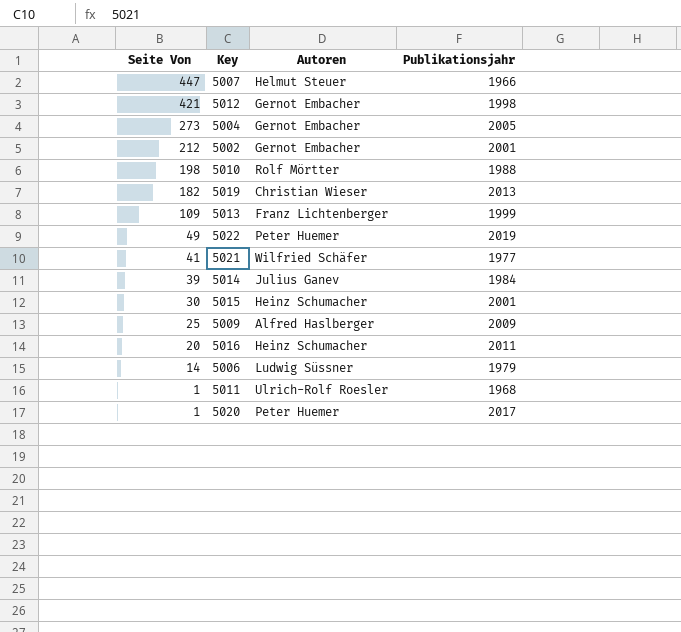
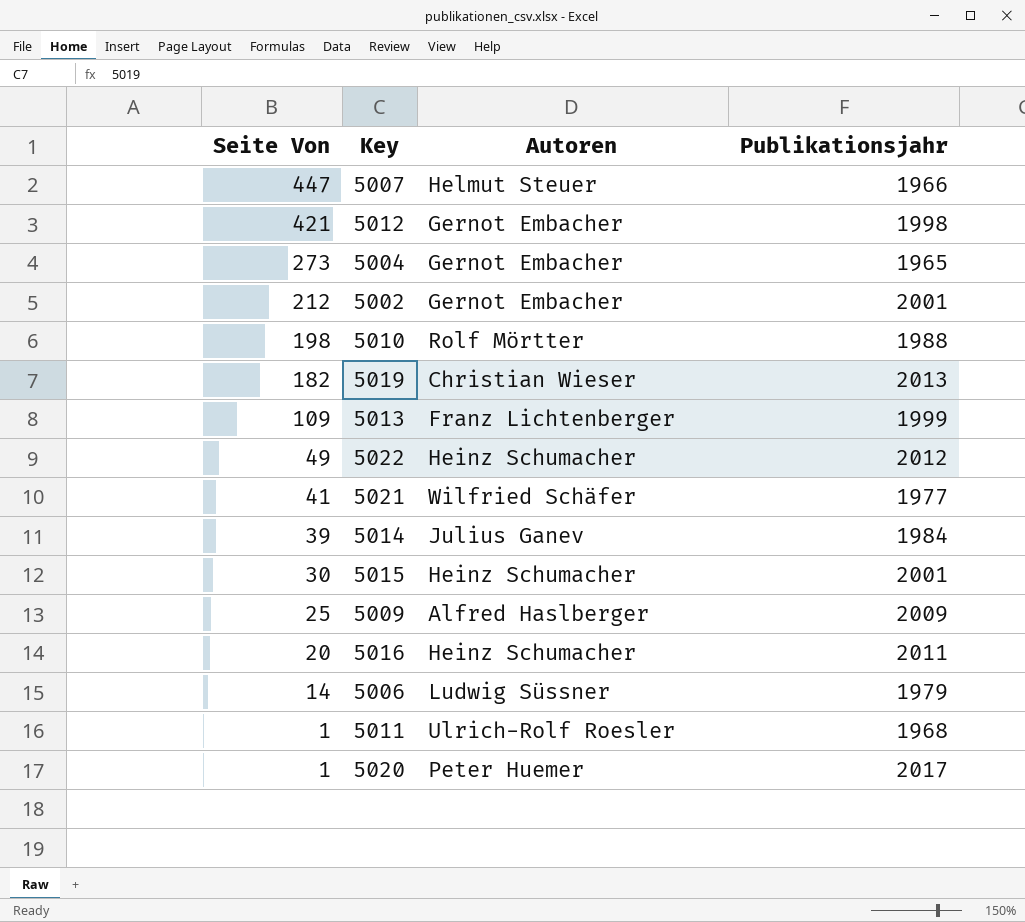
5004 | Publikationsjahr: 2005 -> 1965
5022 | Autoren: Peter Huemer -> Heinz Schumacher
5022 | Publikationsjahr: 2019 -> 2012

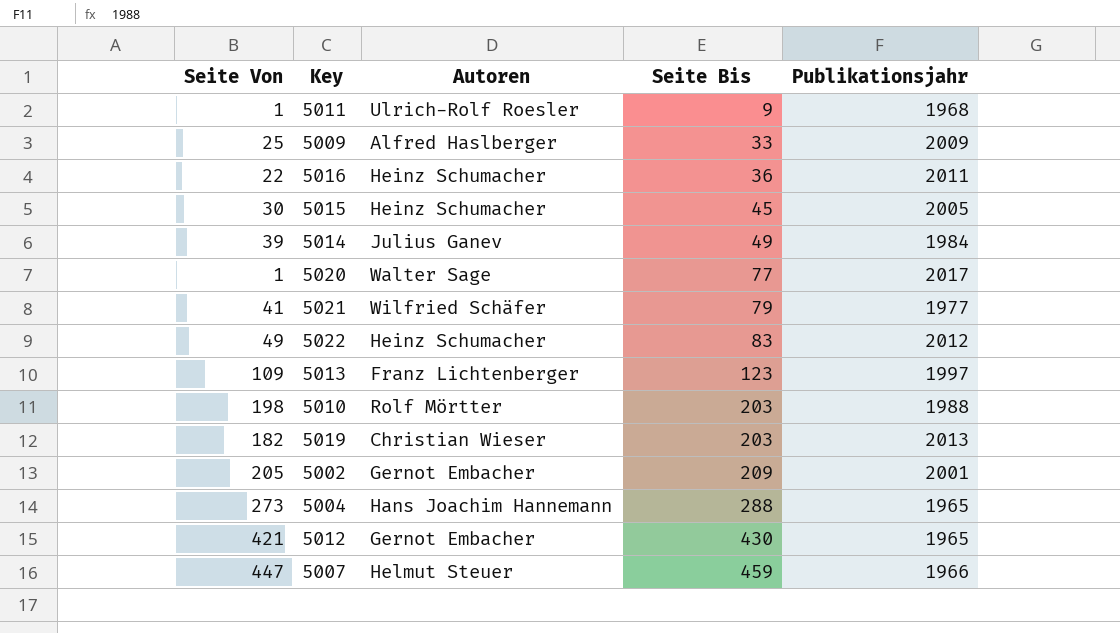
row order: Seite Von descending -> Seite Bis ascending
column Seite Bis | position: none -> 4
row 5006: 14 | Ludwig Süssner | 1979 -> none
5016 | Seite Von: 20 -> 22
5015 | Publikationsjahr: 2001 -> 2005
5020 | Autoren: Peter Huemer -> Walter Sage
5013 | Publikationsjahr: 1999 -> 1997
5002 | Seite Von: 212 -> 205
5004 | Autoren: Gernot Embacher -> Hans Joachim Hannemann
5012 | Publikationsjahr: 1998 -> 1965

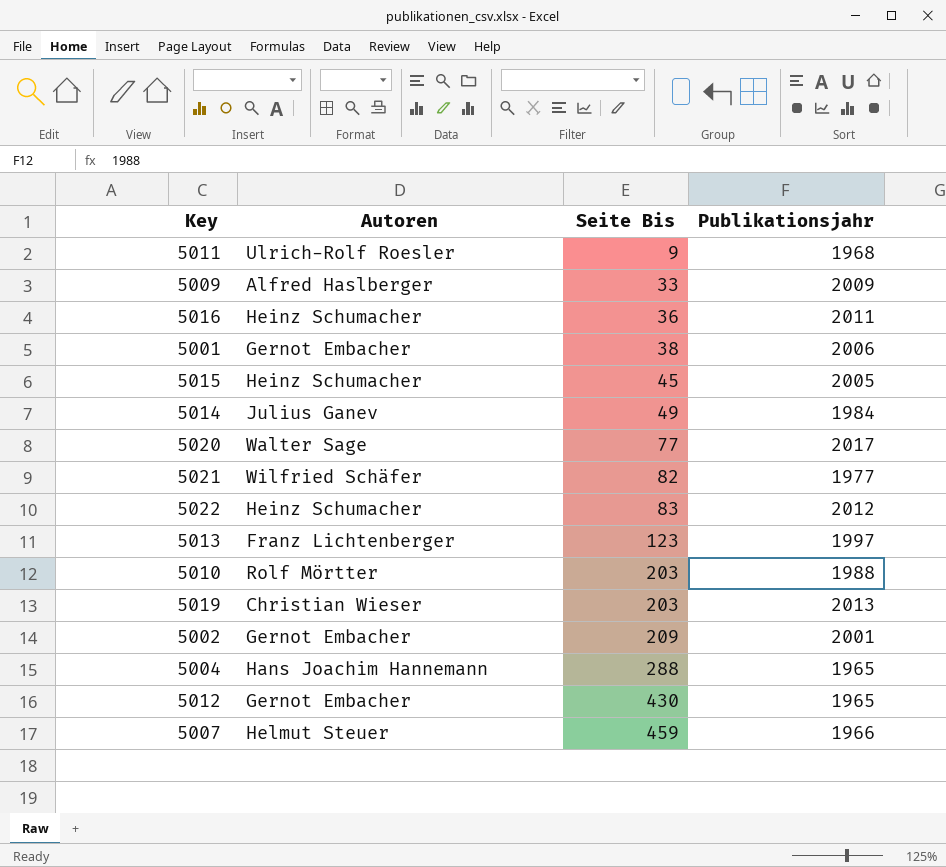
column Seite Von | position: 1 -> none
row 5001: none -> Gernot Embacher | 38 | 2006
5021 | Seite Bis: 79 -> 82

